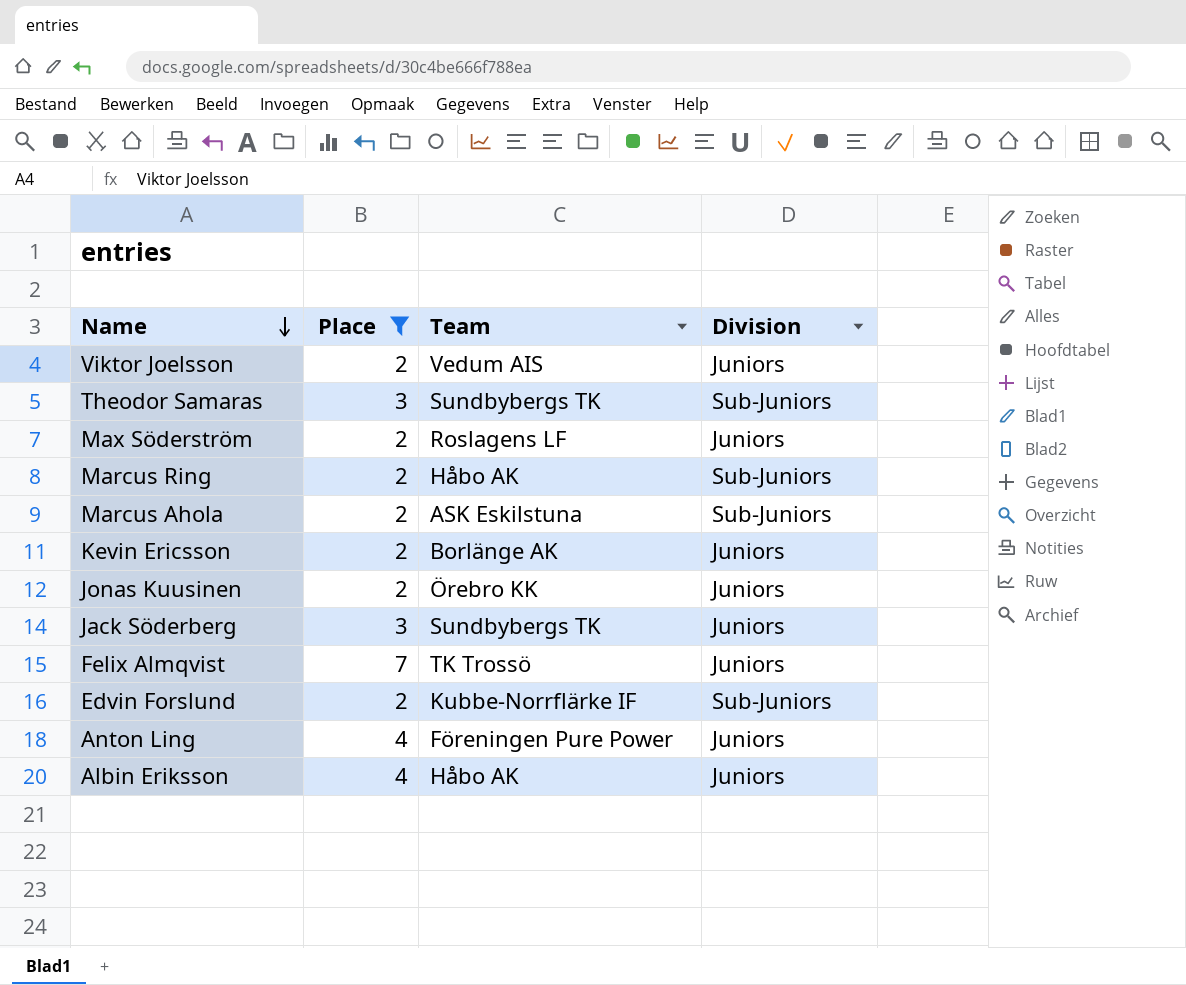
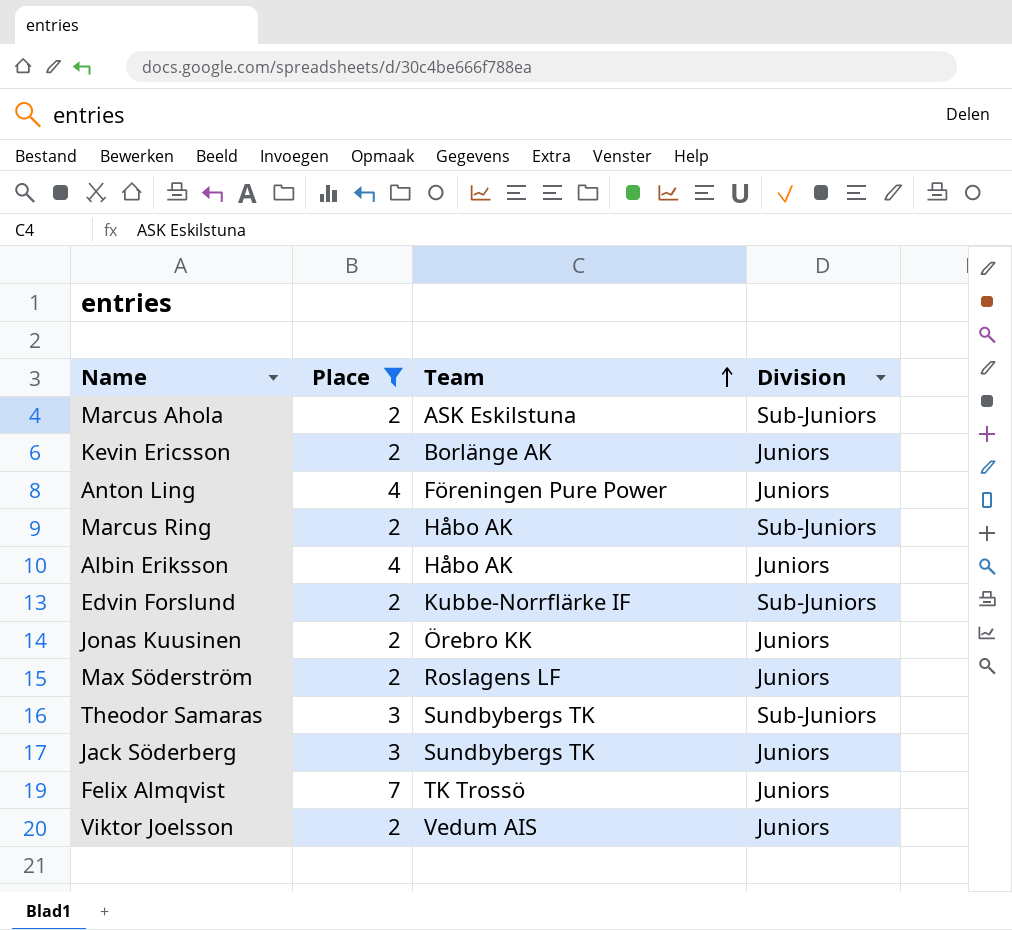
row order: Name descending -> Team ascending

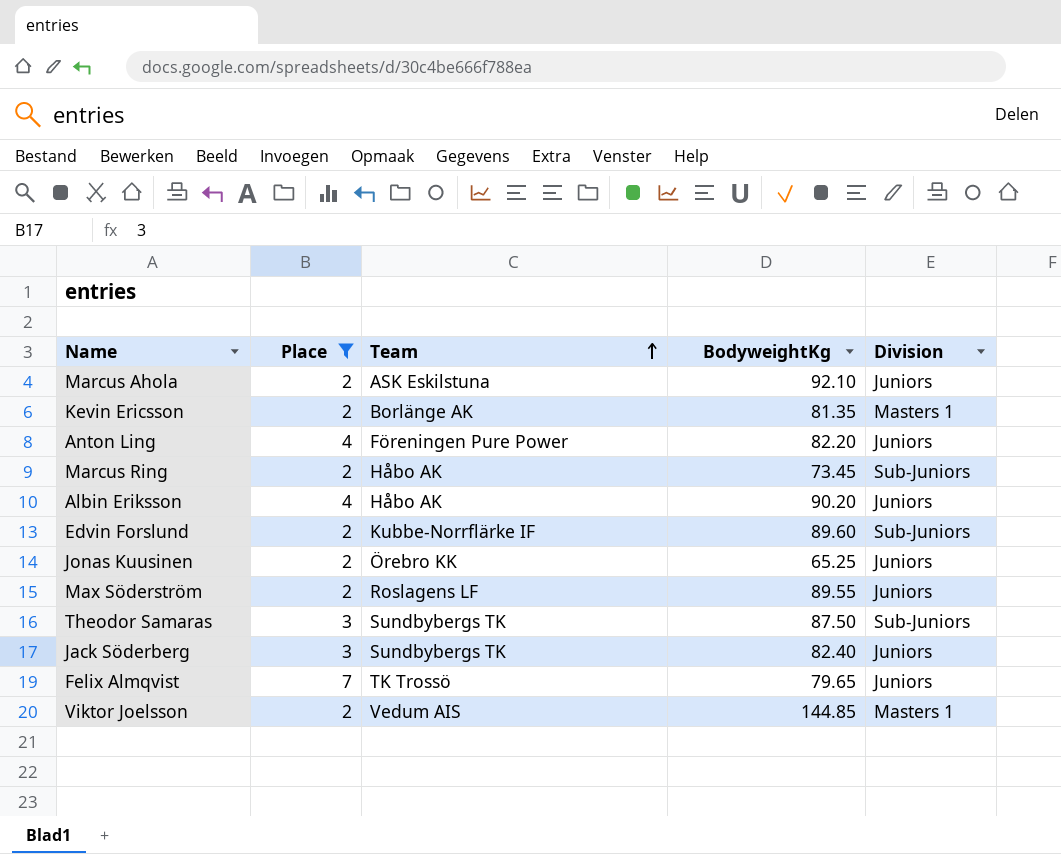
column BodyweightKg | position: none -> 4
Marcus Ahola | Division: Sub-Juniors -> Juniors
Kevin Ericsson | Division: Juniors -> Masters 1
Viktor Joelsson | Division: Juniors -> Masters 1

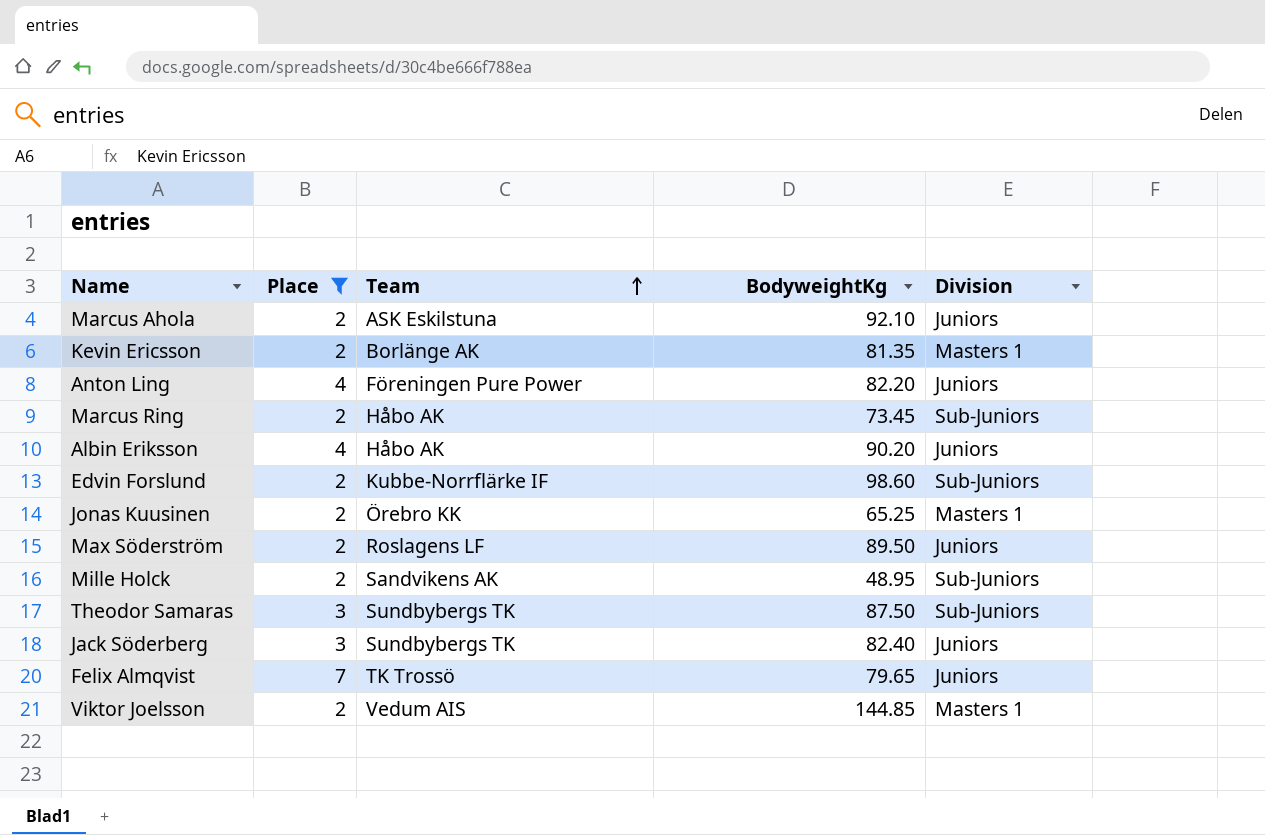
Edvin Forslund | BodyweightKg: 89.60 -> 98.60
Jonas Kuusinen | Division: Juniors -> Masters 1
Max Söderström | BodyweightKg: 89.55 -> 89.50
row Mille Holck: none -> 2 | Sandvikens AK | 48.95 | Sub-Juniors

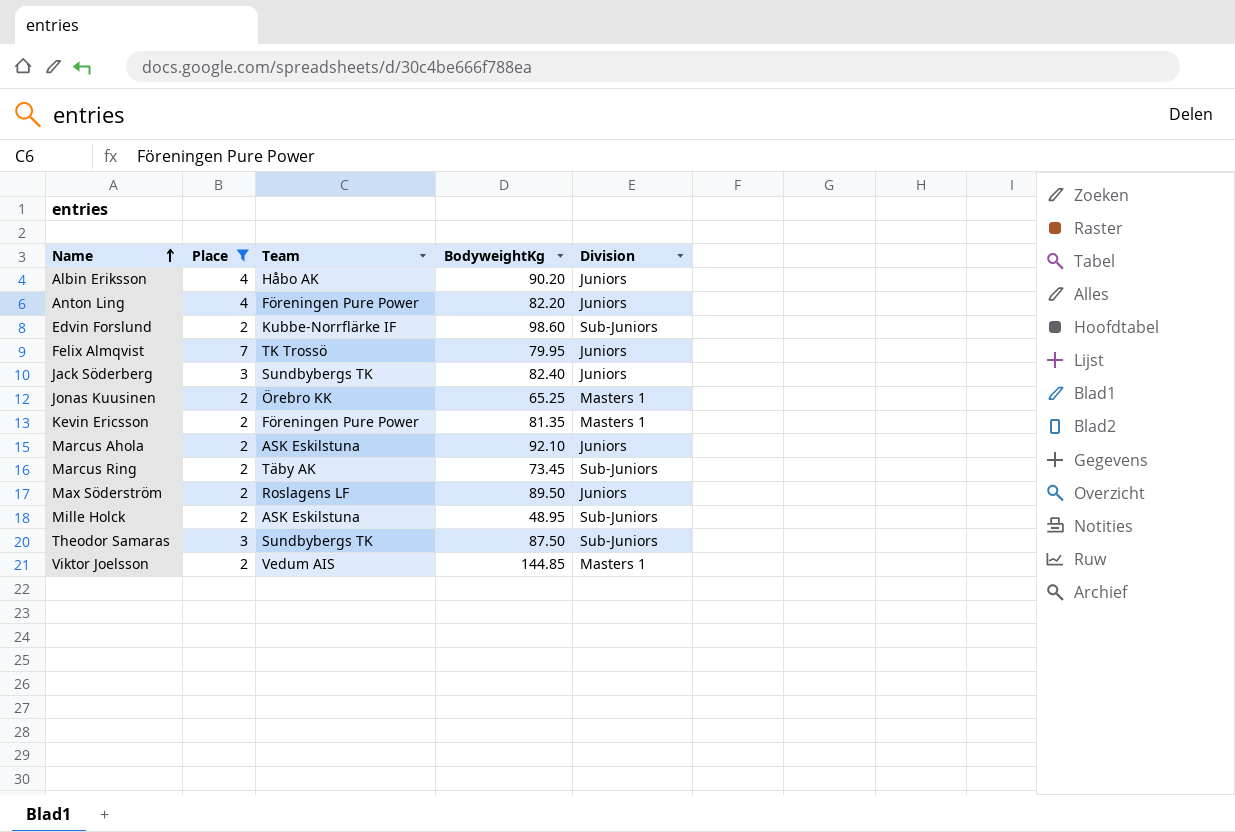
row order: Team ascending -> Name ascending
Felix Almqvist | BodyweightKg: 79.65 -> 79.95
Kevin Ericsson | Team: Borlänge AK -> Föreningen Pure Power
Marcus Ring | Team: Håbo AK -> Täby AK
Mille Holck | Team: Sandvikens AK -> ASK Eskilstuna

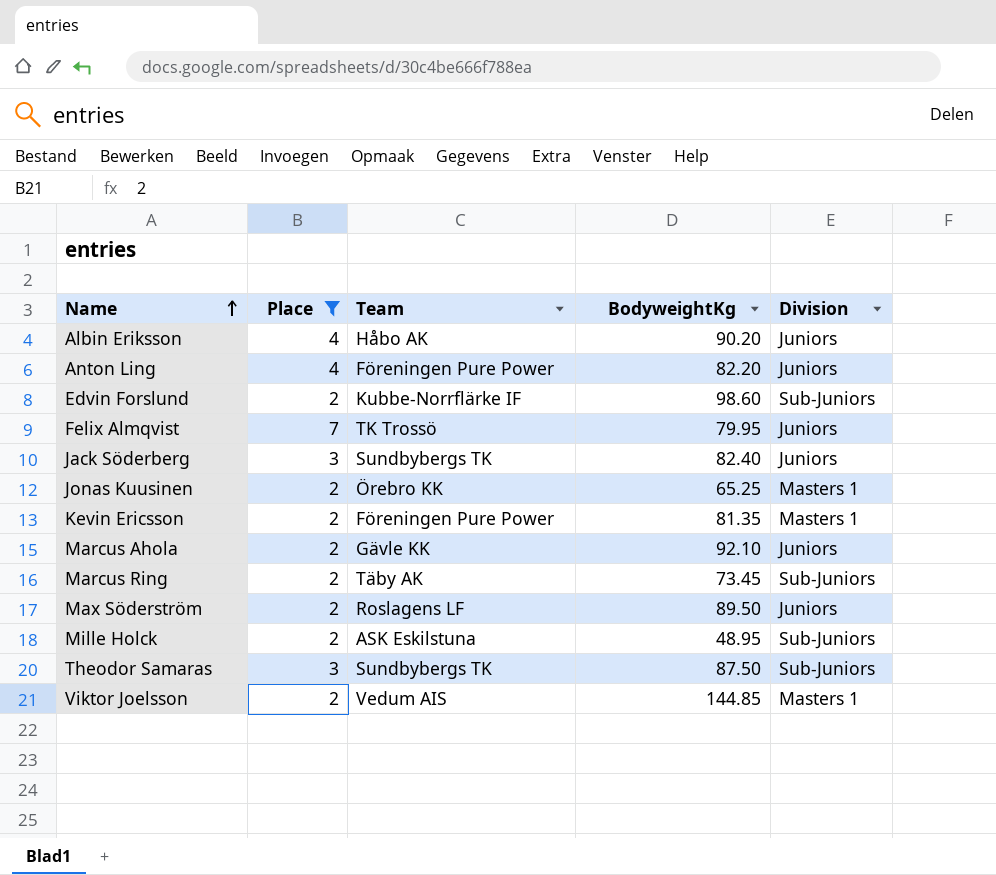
Marcus Ahola | Team: ASK Eskilstuna -> Gävle KK

